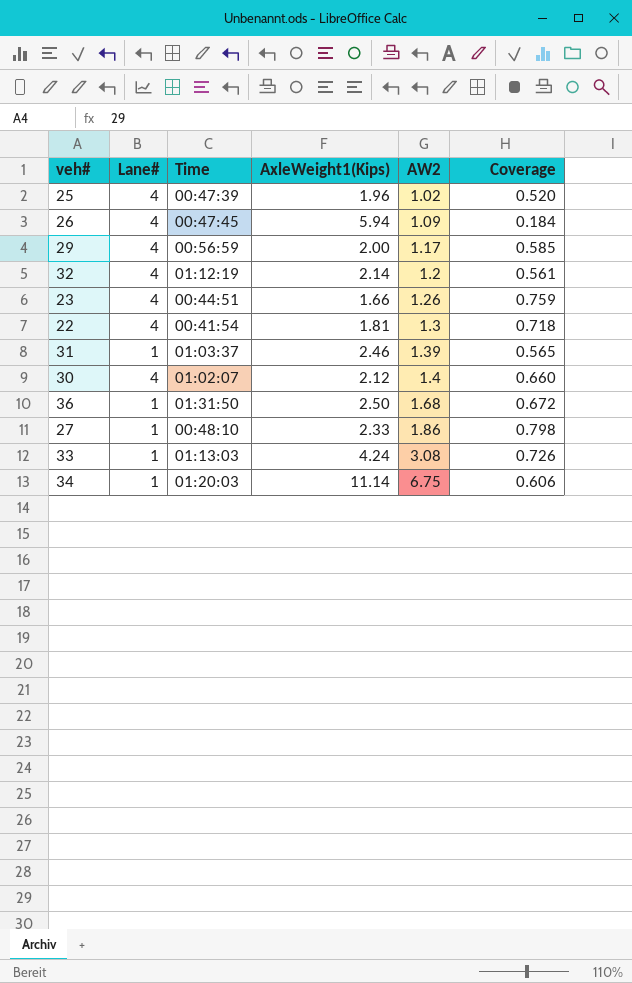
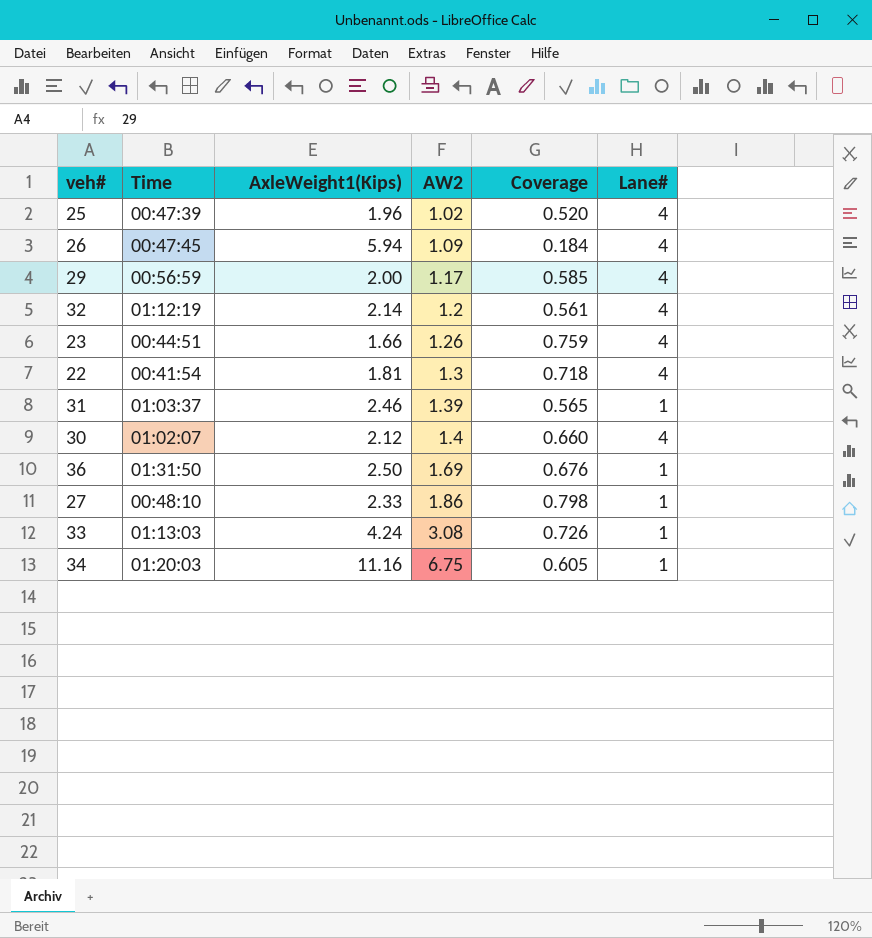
column Lane# | position: 2 -> 6
36 | AW2: 1.68 -> 1.69
36 | Coverage: 0.672 -> 0.676
34 | AxleWeight1(Kips): 11.14 -> 11.16
34 | Coverage: 0.606 -> 0.605

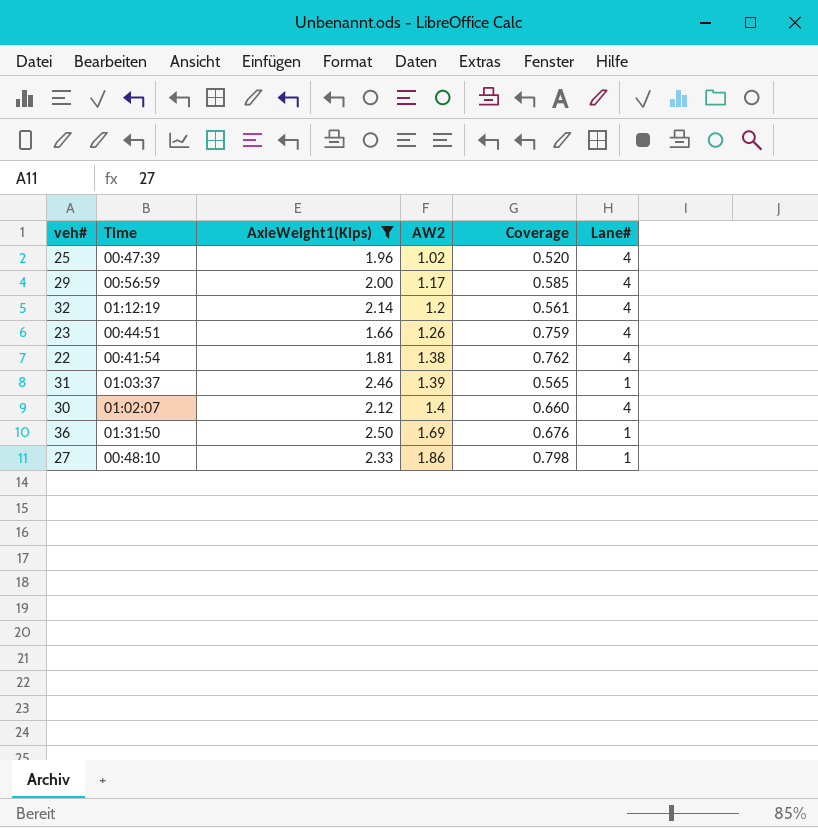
filter: none -> AxleWeight1(Kips) <= 2.50
22 | AW2: 1.3 -> 1.38
22 | Coverage: 0.718 -> 0.762

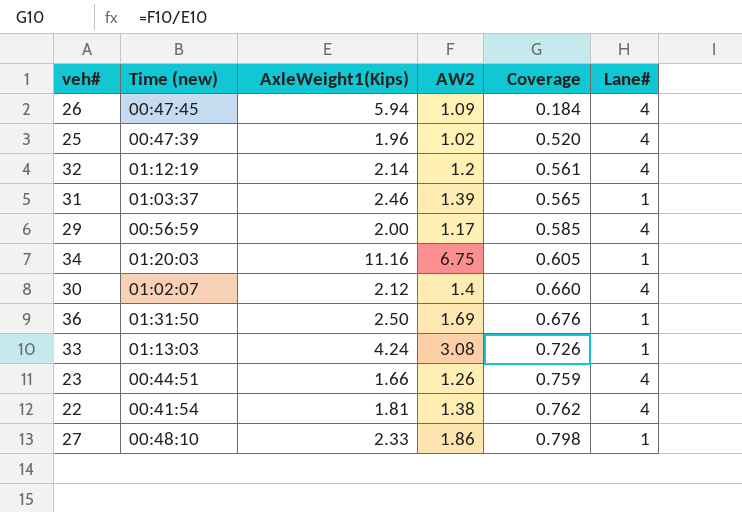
filter: AxleWeight1(Kips) <= 2.50 -> none
row order: AW2 ascending -> Coverage ascending
column name: Time -> Time (new)

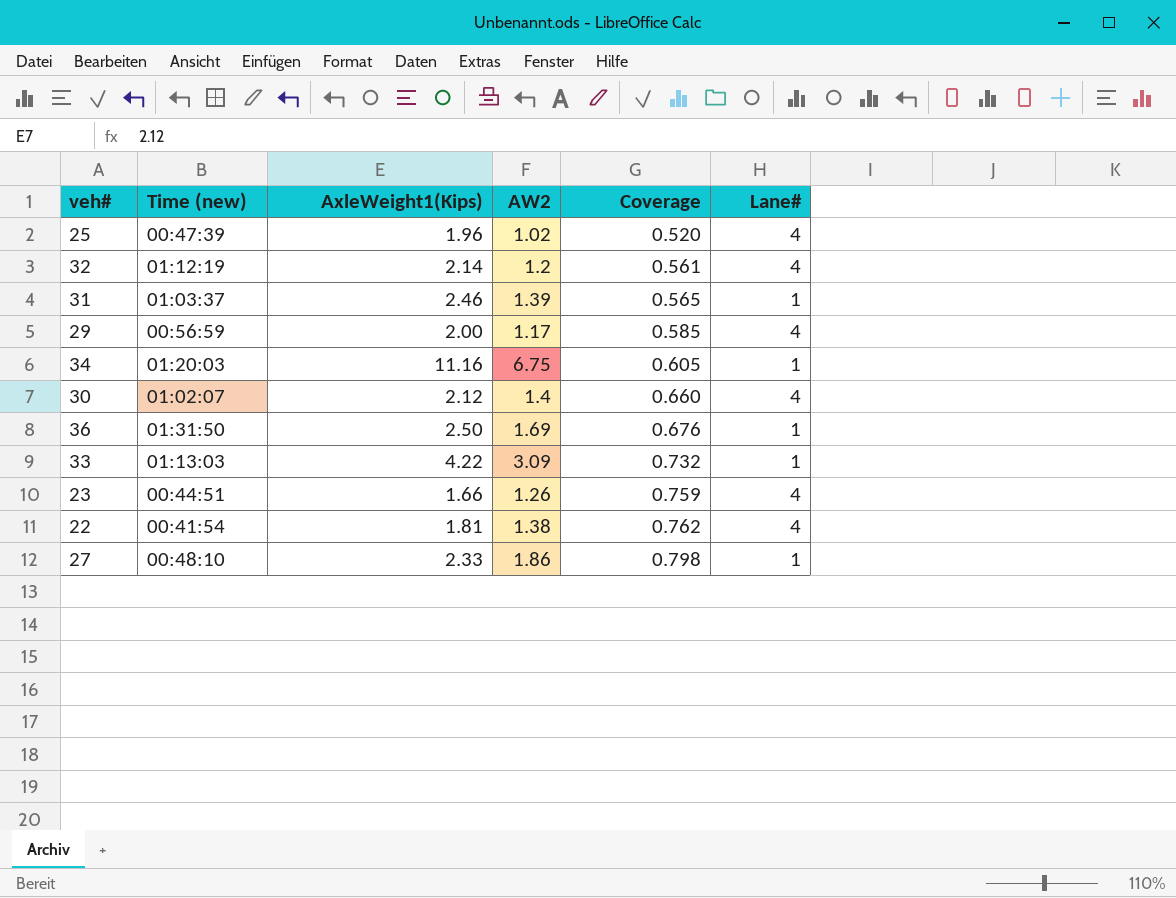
row 26: 00:47:45 | 5.94 | 1.09 | 0.184 | 4 -> none
33 | AxleWeight1(Kips): 4.24 -> 4.22
33 | AW2: 3.08 -> 3.09
33 | Coverage: 0.726 -> 0.732

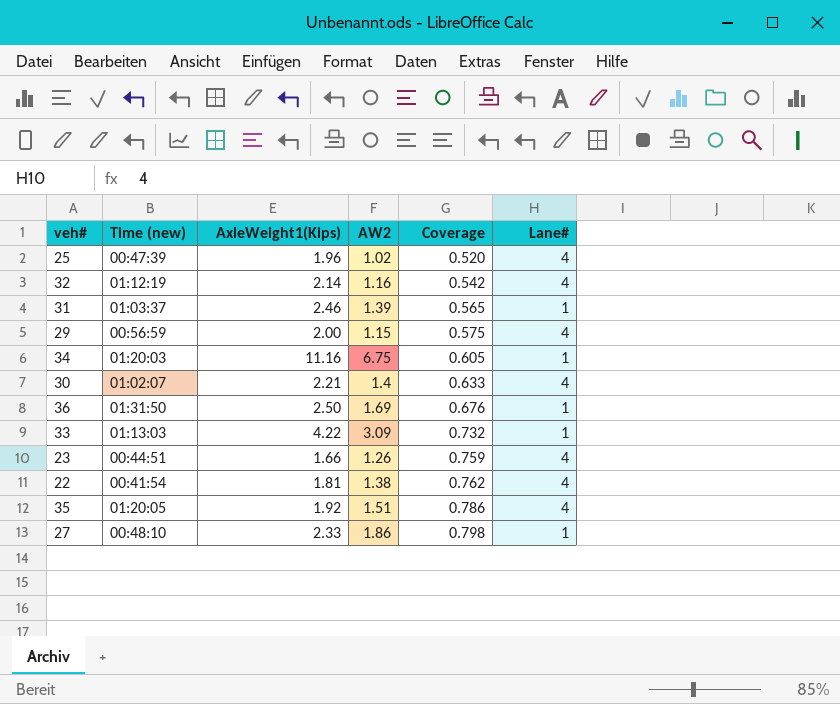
32 | AW2: 1.2 -> 1.16
32 | Coverage: 0.561 -> 0.542
29 | AW2: 1.17 -> 1.15
29 | Coverage: 0.585 -> 0.575
30 | AxleWeight1(Kips): 2.12 -> 2.21
30 | Coverage: 0.660 -> 0.633
row 35: none -> 01:20:05 | 1.92 | 1.51 | 0.786 | 4

